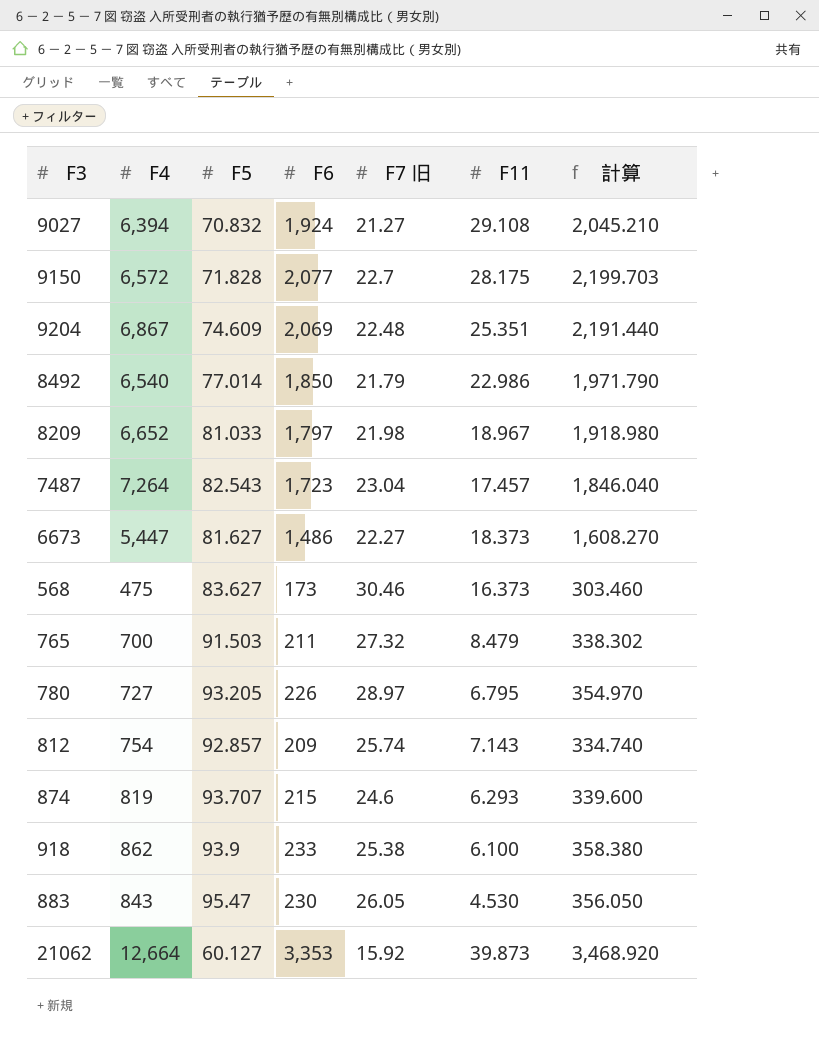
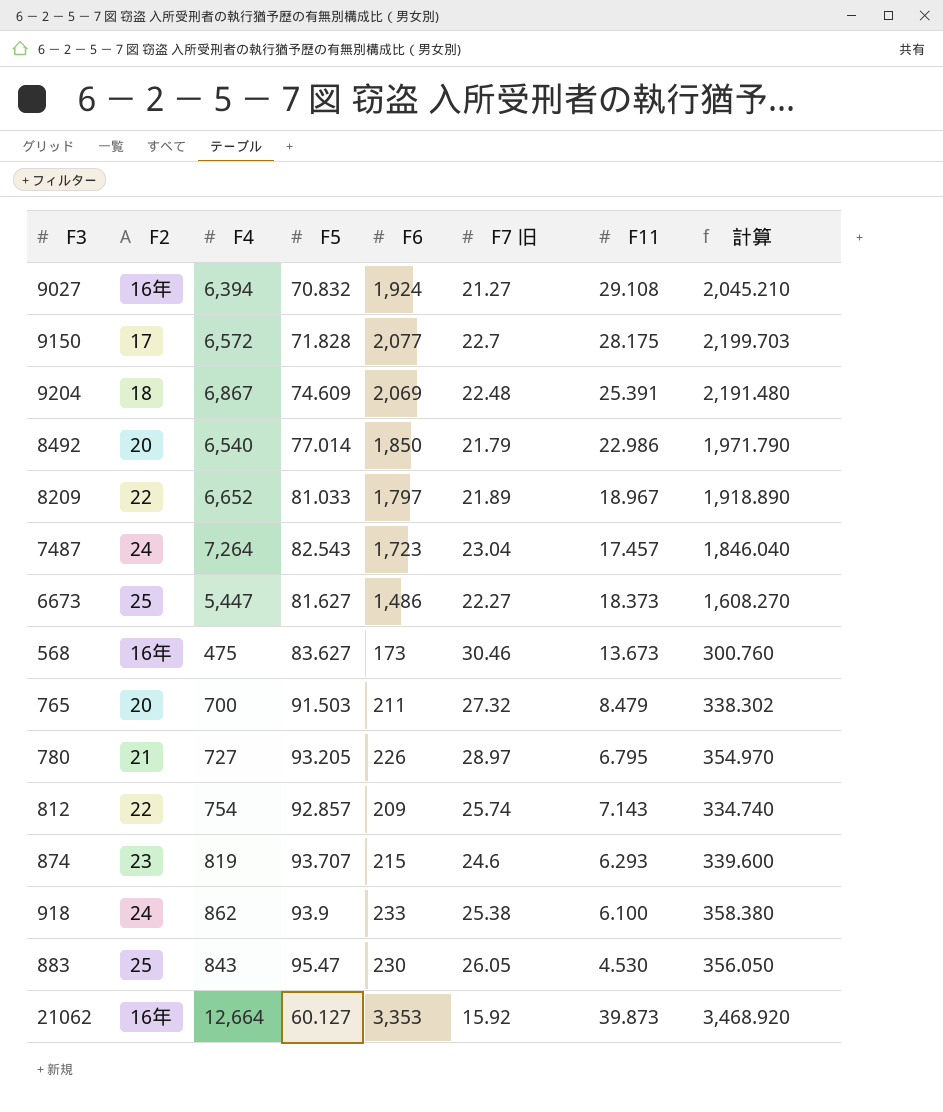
column F2 | position: none -> 2
9204 | F11: 25.351 -> 25.391
9204 | 計算: 2,191.440 -> 2,191.480
8209 | F7 旧: 21.98 -> 21.89
8209 | 計算: 1,918.980 -> 1,918.890
568 | F11: 16.373 -> 13.673
568 | 計算: 303.460 -> 300.760

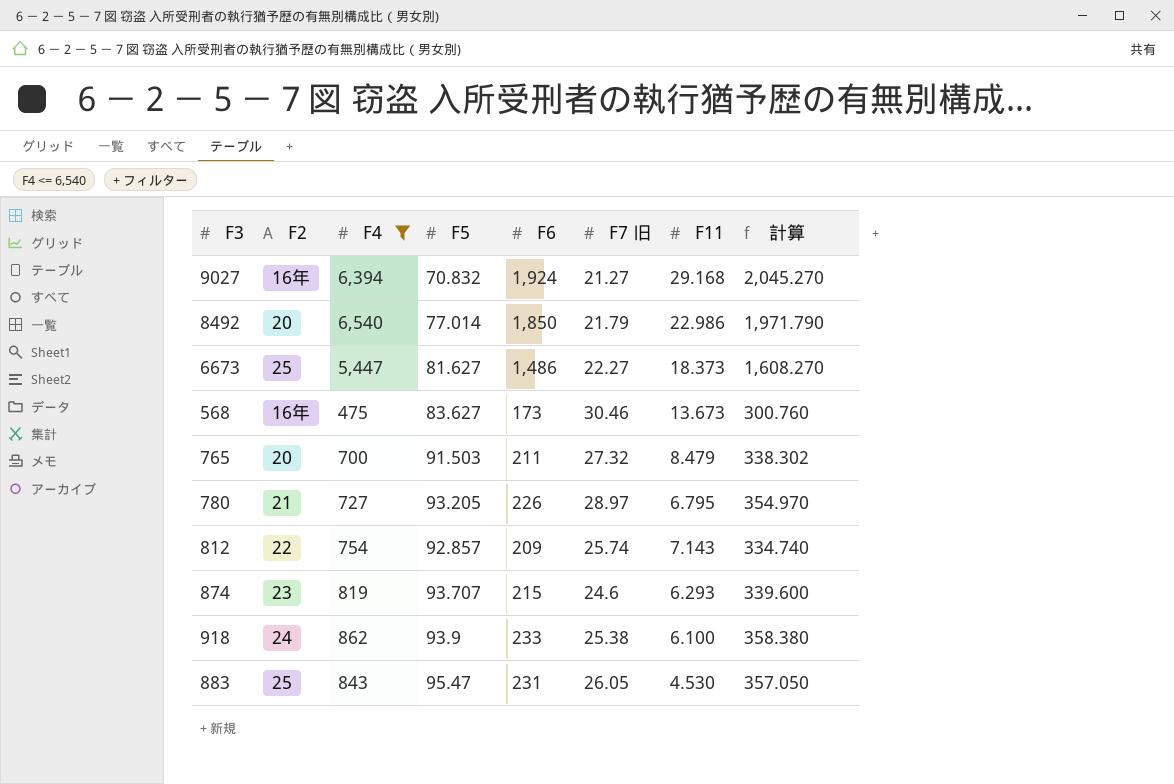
filter: none -> F4 <= 6,540
9027 | F11: 29.108 -> 29.168
9027 | 計算: 2,045.210 -> 2,045.270
883 | F6: 230 -> 231
883 | 計算: 356.050 -> 357.050

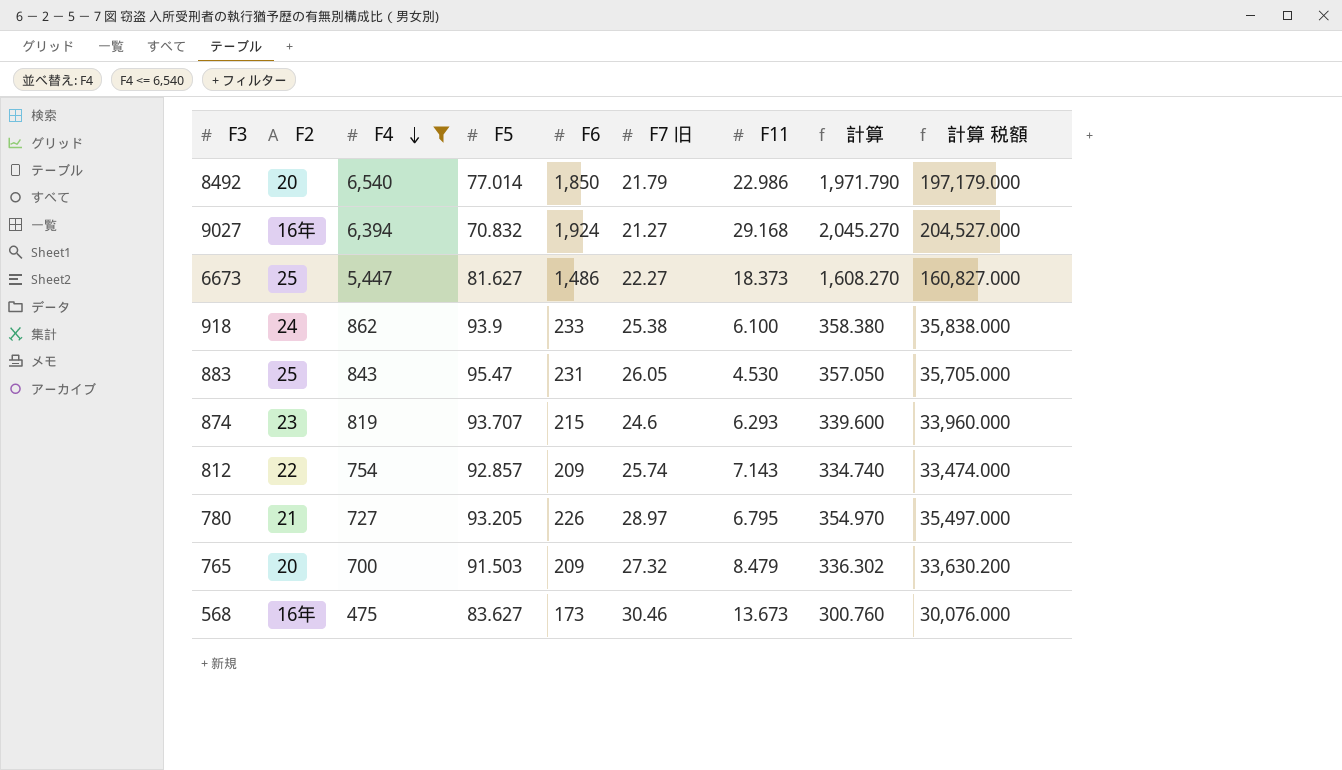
row order: none -> F4 descending
column 計算 税額 | formula: none -> [計算] * 100
765 | F6: 211 -> 209
765 | 計算: 338.302 -> 336.302

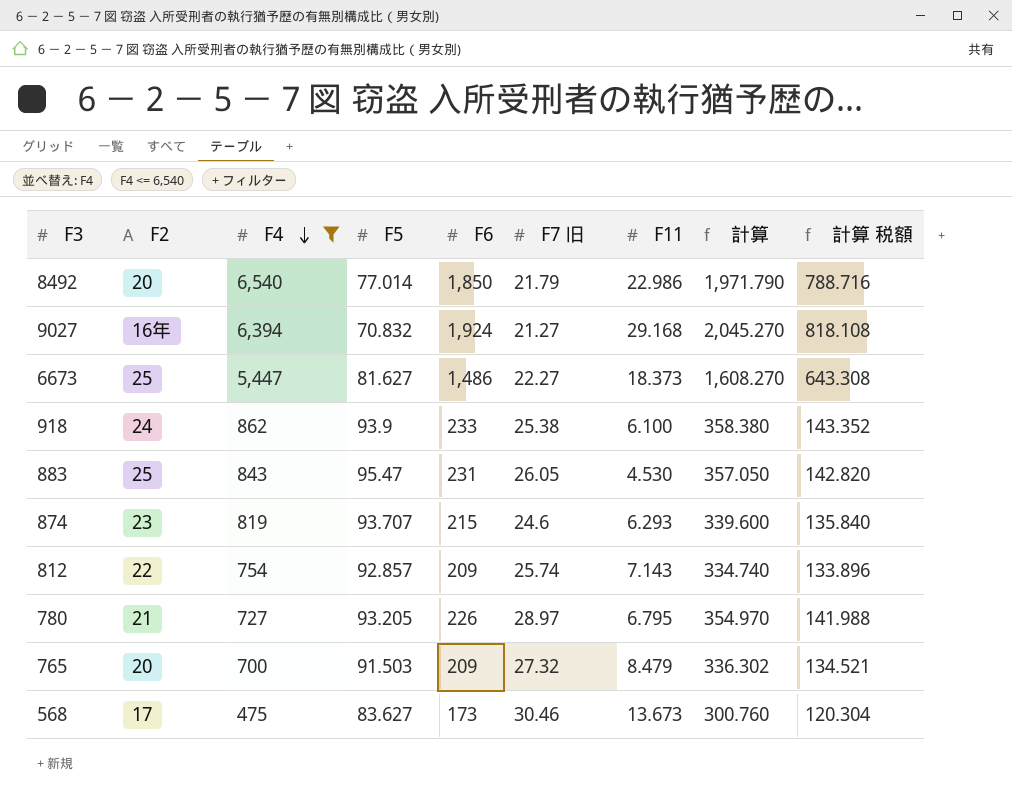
column 計算 税額 | formula: [計算] * 100 -> [計算] * 0.4
568 | F2: 16年 -> 17

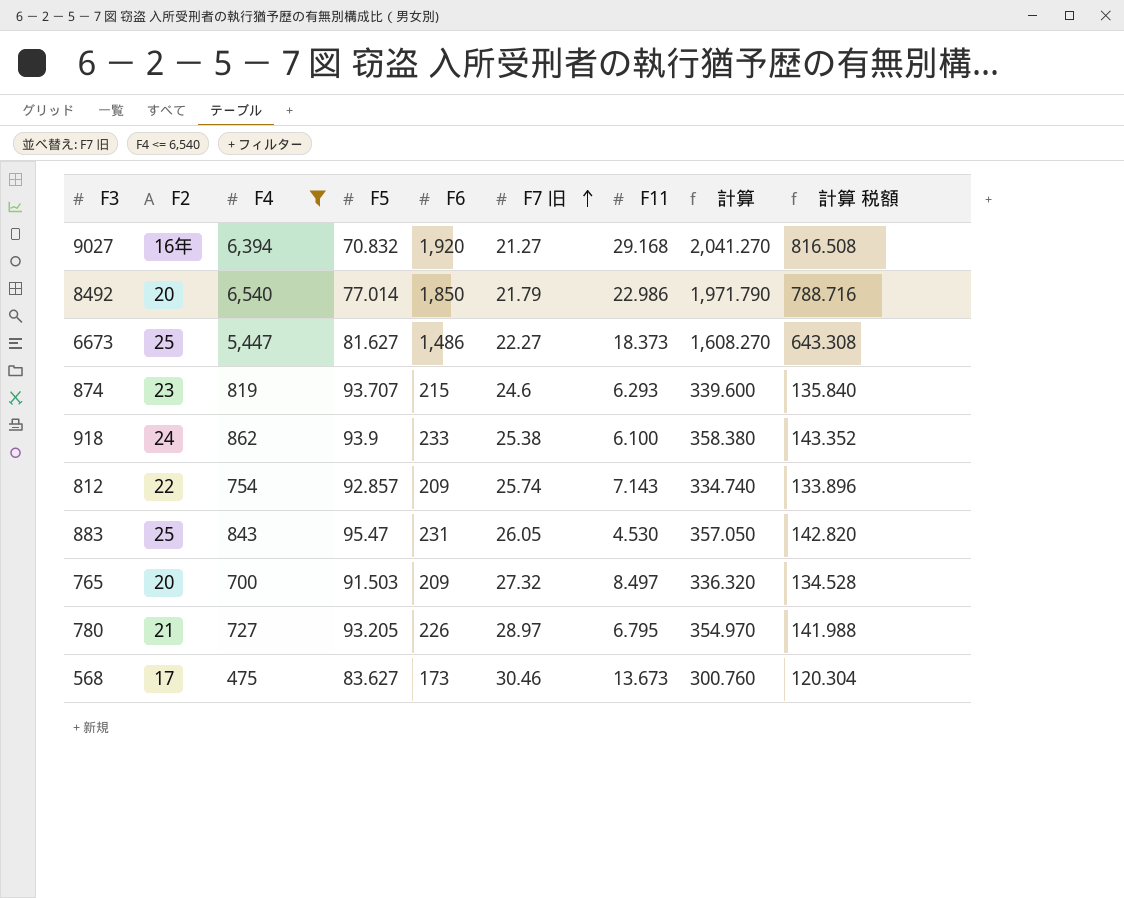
row order: F4 descending -> F7 旧 ascending
9027 | F6: 1,924 -> 1,920
9027 | 計算: 2,045.270 -> 2,041.270
9027 | 計算 税額: 818.108 -> 816.508
765 | F11: 8.479 -> 8.497
765 | 計算: 336.302 -> 336.320
765 | 計算 税額: 134.521 -> 134.528

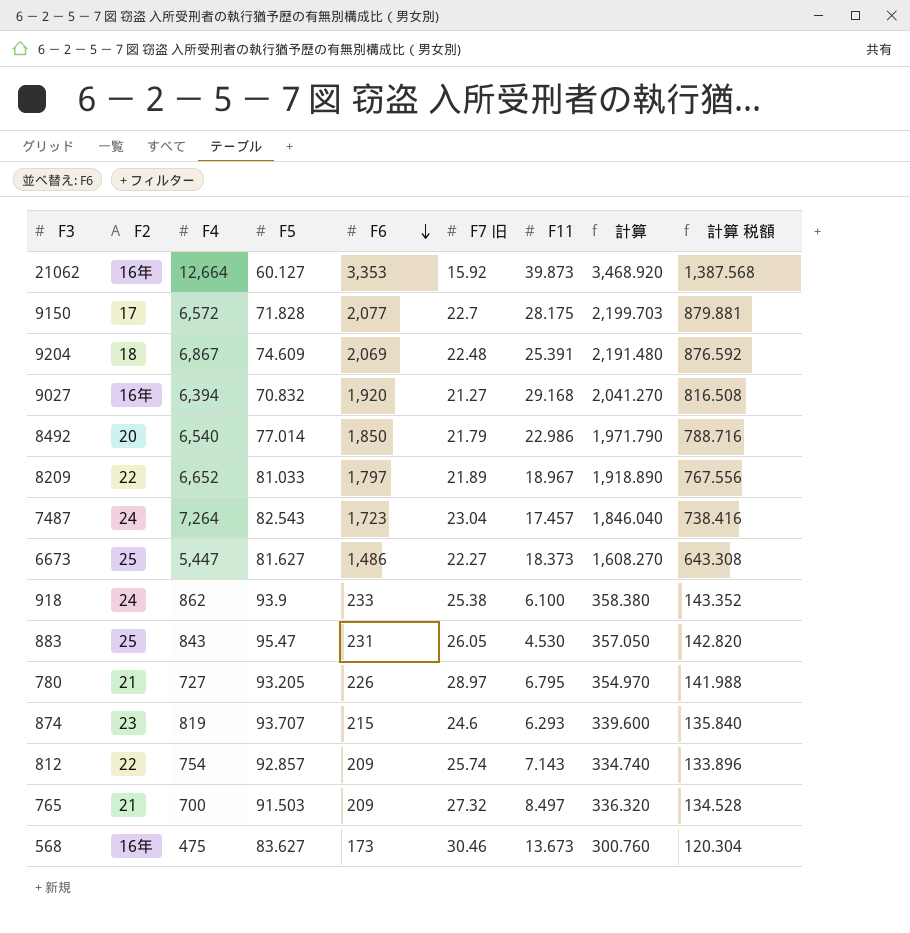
filter: F4 <= 6,540 -> none
row order: F7 旧 ascending -> F6 descending
765 | F2: 20 -> 21
568 | F2: 17 -> 16年

